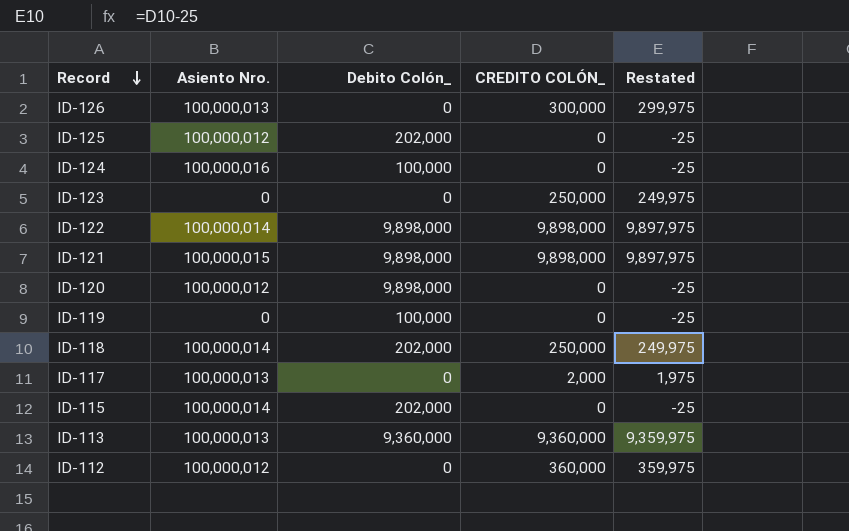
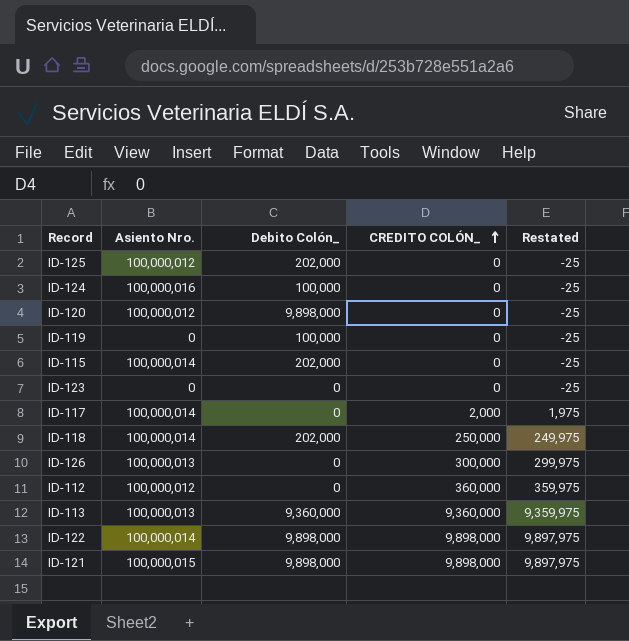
row order: Record descending -> CREDITO COLÓN_ ascending
ID-123 | CREDITO COLÓN_: 250,000 -> 0
ID-123 | Restated: 249,975 -> -25
ID-117 | Asiento Nro.: 100,000,013 -> 100,000,014

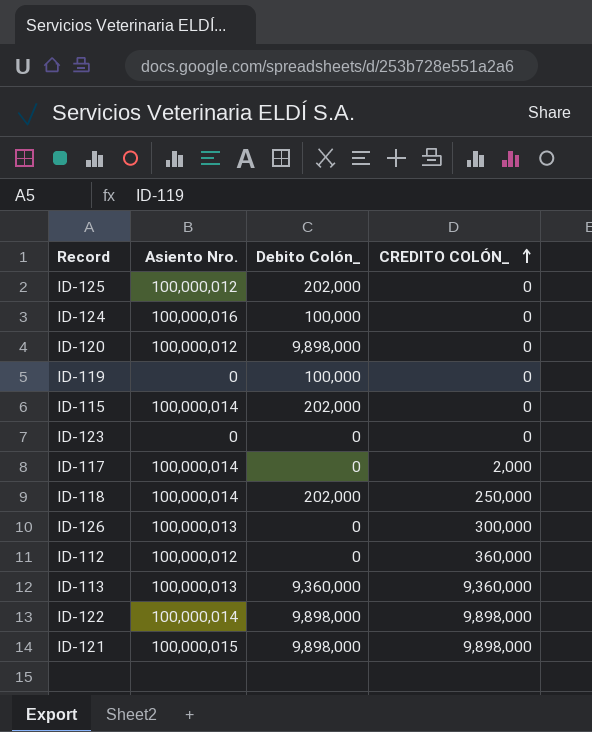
column Restated | formula: [CREDITO COLÓN_] - 25 -> none

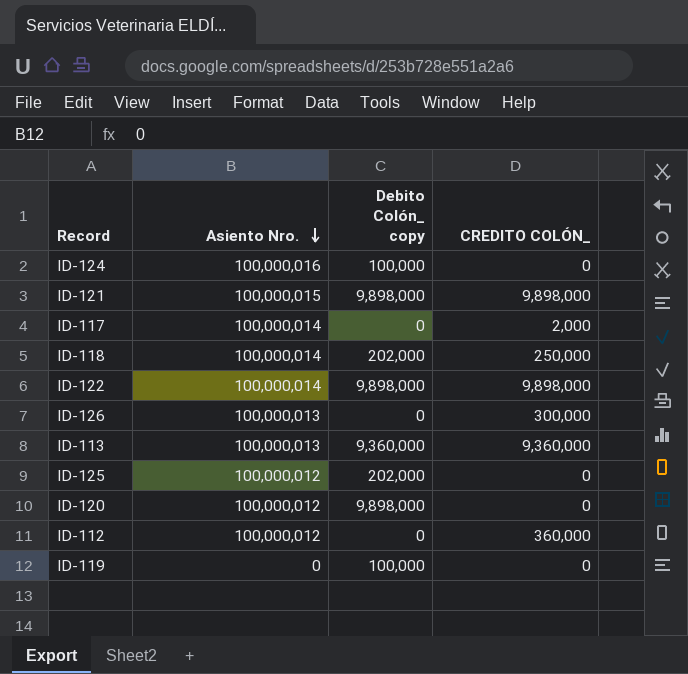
row order: CREDITO COLÓN_ ascending -> Asiento Nro. descending
column name: Debito Colón_ -> Debito Colón_ copy
row ID-115: 100,000,014 | 202,000 | 0 -> none
row ID-123: 0 | 0 | 0 -> none

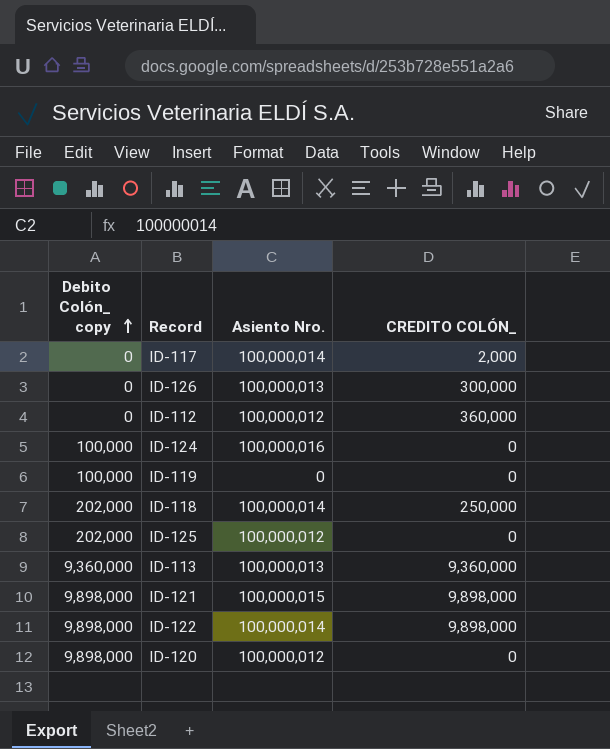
row order: Asiento Nro. descending -> Debito Colón_ copy ascending
column Debito Colón_ copy | position: 3 -> 1

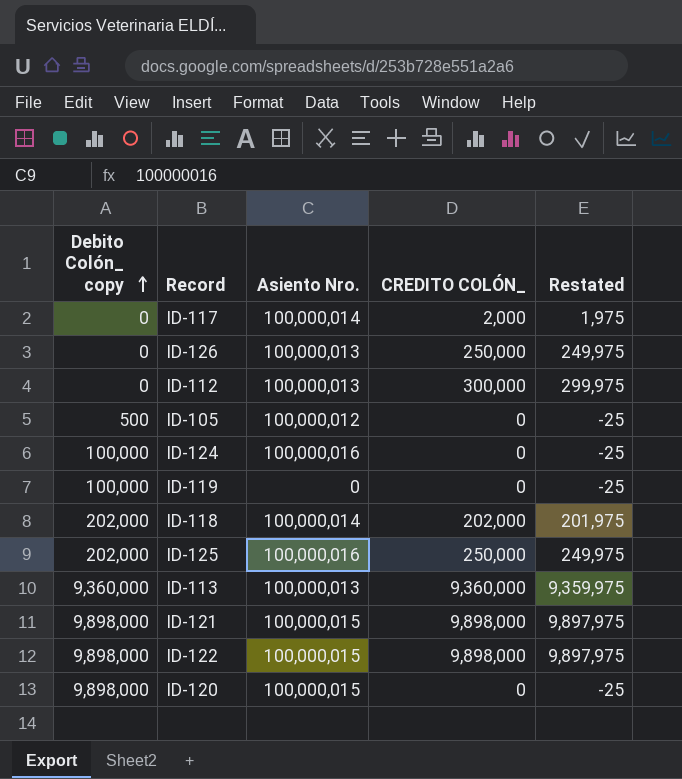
column Restated | formula: none -> [CREDITO COLÓN_] - 25
ID-126 | CREDITO COLÓN_: 300,000 -> 250,000
ID-112 | Asiento Nro.: 100,000,012 -> 100,000,013
ID-112 | CREDITO COLÓN_: 360,000 -> 300,000
row ID-105: none -> 500 | 100,000,012 | 0 | -25
ID-118 | CREDITO COLÓN_: 250,000 -> 202,000
ID-125 | Asiento Nro.: 100,000,012 -> 100,000,016
ID-125 | CREDITO COLÓN_: 0 -> 250,000
ID-122 | Asiento Nro.: 100,000,014 -> 100,000,015
ID-120 | Asiento Nro.: 100,000,012 -> 100,000,015

